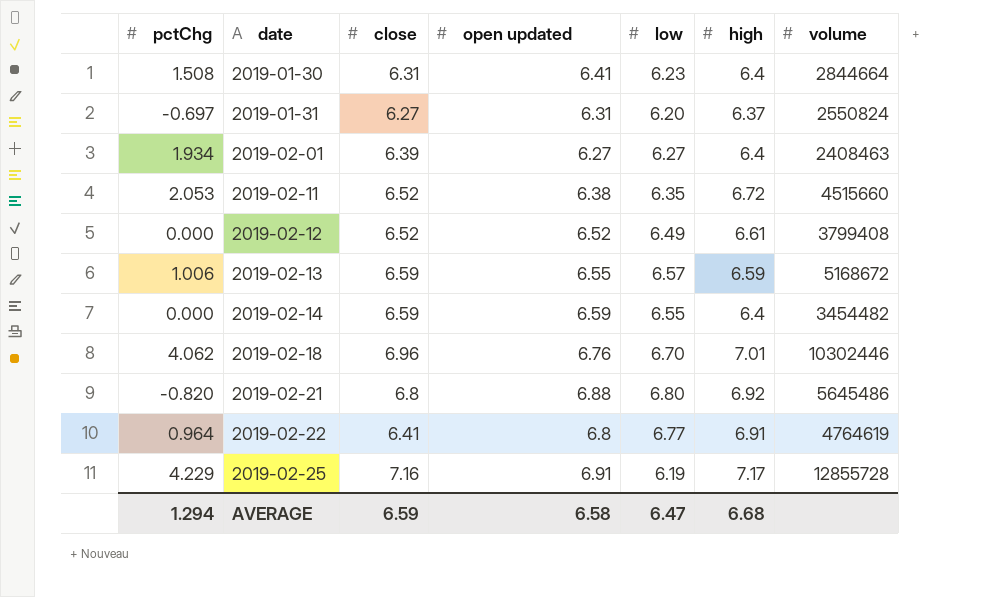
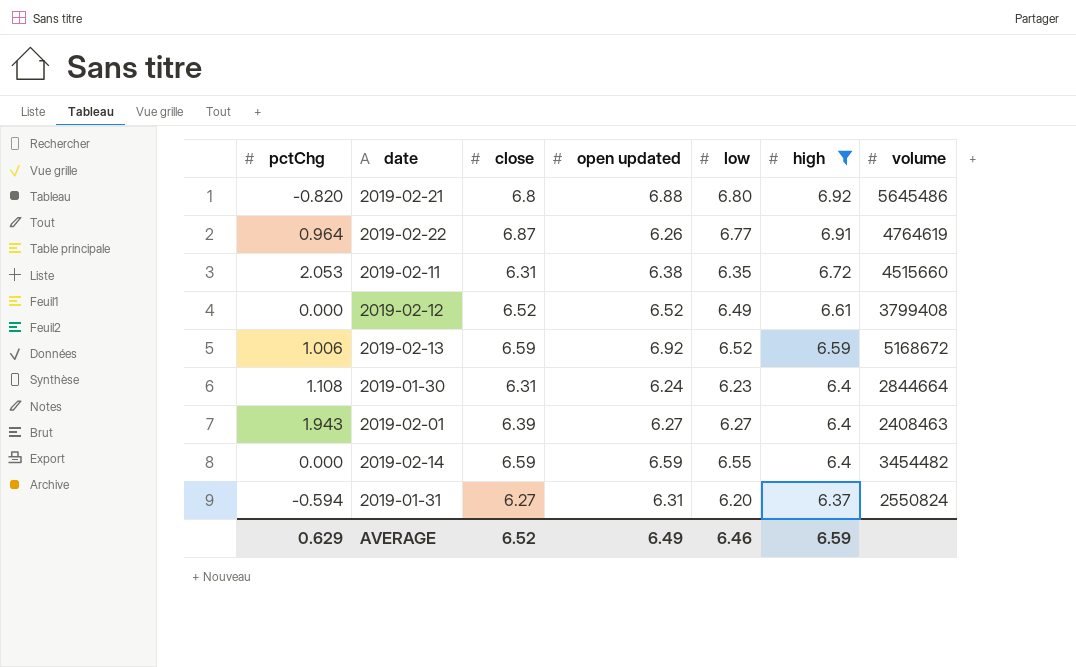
filter: none -> high <= 6.92
row order: date ascending -> high descending
2019-02-22 | close: 6.41 -> 6.87
2019-02-22 | open updated: 6.8 -> 6.26
2019-02-11 | close: 6.52 -> 6.31
2019-02-13 | open updated: 6.55 -> 6.92
2019-02-13 | low: 6.57 -> 6.52
2019-01-30 | pctChg: 1.508 -> 1.108
2019-01-30 | open updated: 6.41 -> 6.24
2019-02-01 | pctChg: 1.934 -> 1.943
2019-01-31 | pctChg: -0.697 -> -0.594
AVERAGE | pctChg: 1.294 -> 0.629
AVERAGE | close: 6.59 -> 6.52
AVERAGE | open updated: 6.58 -> 6.49
AVERAGE | low: 6.47 -> 6.46
AVERAGE | high: 6.68 -> 6.59

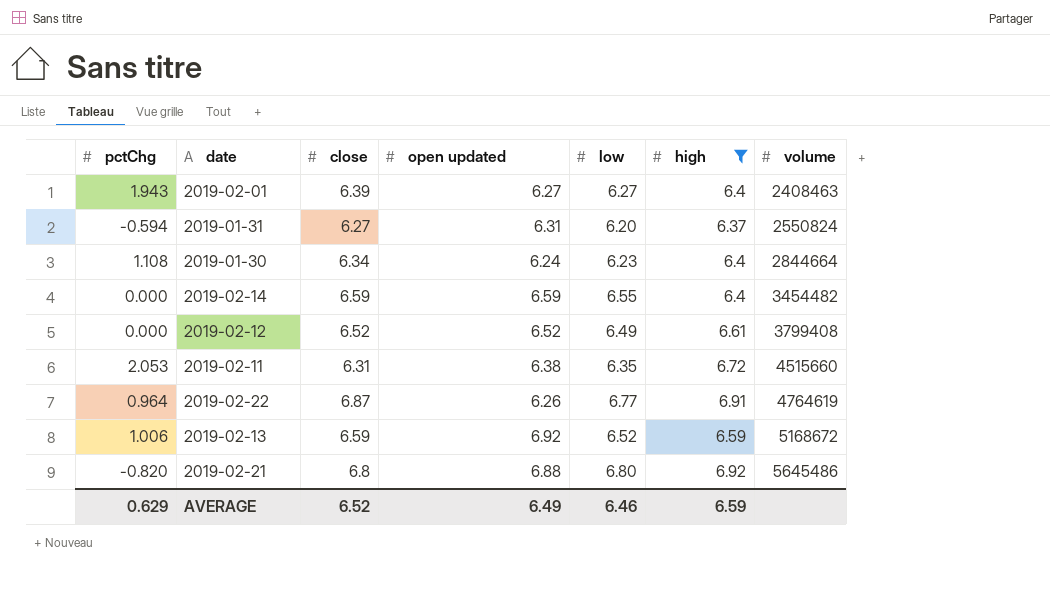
row order: high descending -> volume ascending
2019-01-30 | close: 6.31 -> 6.34

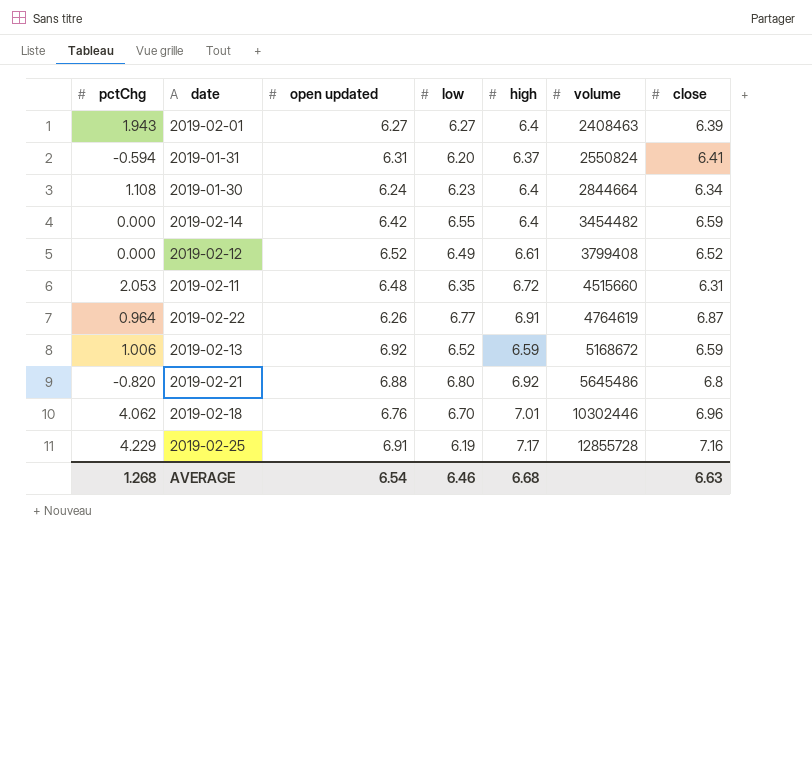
filter: high <= 6.92 -> none
column close | position: 3 -> 7
2019-01-31 | close: 6.27 -> 6.41
2019-02-14 | open updated: 6.59 -> 6.42
2019-02-11 | open updated: 6.38 -> 6.48
AVERAGE | pctChg: 0.629 -> 1.268
AVERAGE | open updated: 6.49 -> 6.54
AVERAGE | high: 6.59 -> 6.68
AVERAGE | close: 6.52 -> 6.63

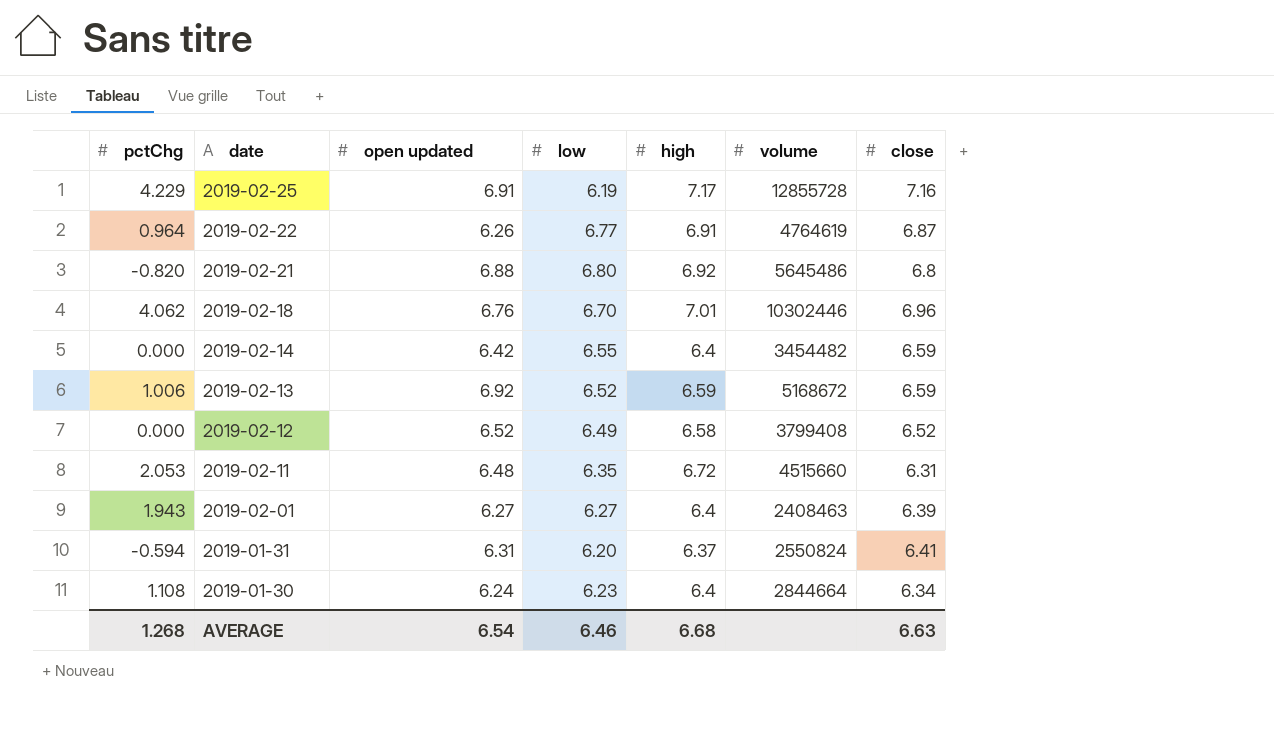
row order: volume ascending -> date descending
2019-02-12 | high: 6.61 -> 6.58

